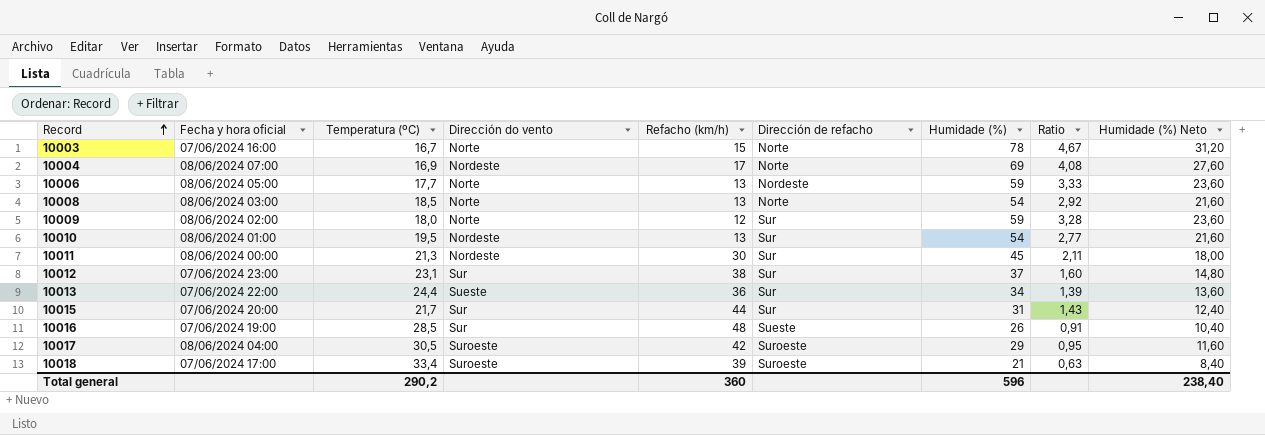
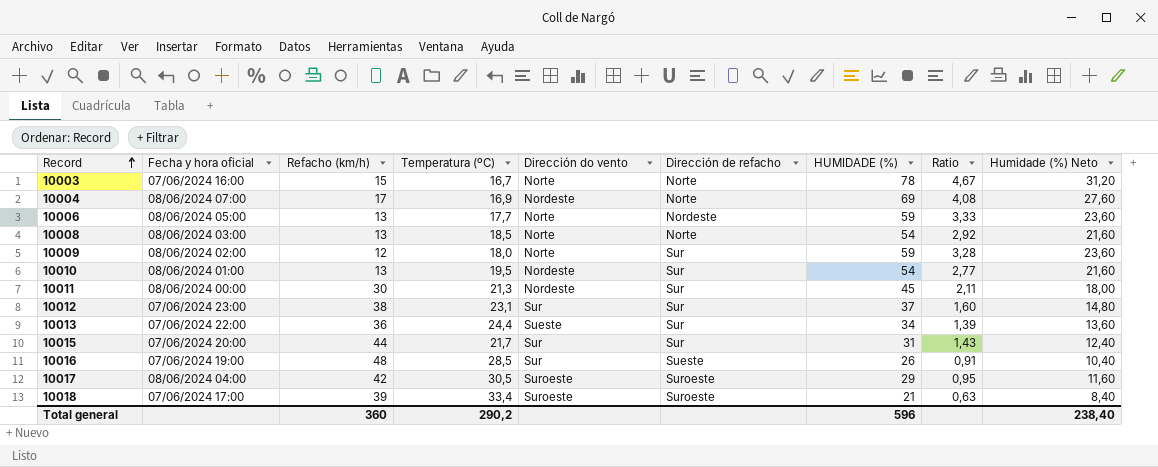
column Refacho (km/h) | position: 5 -> 3
column name: Humidade (%) -> HUMIDADE (%)

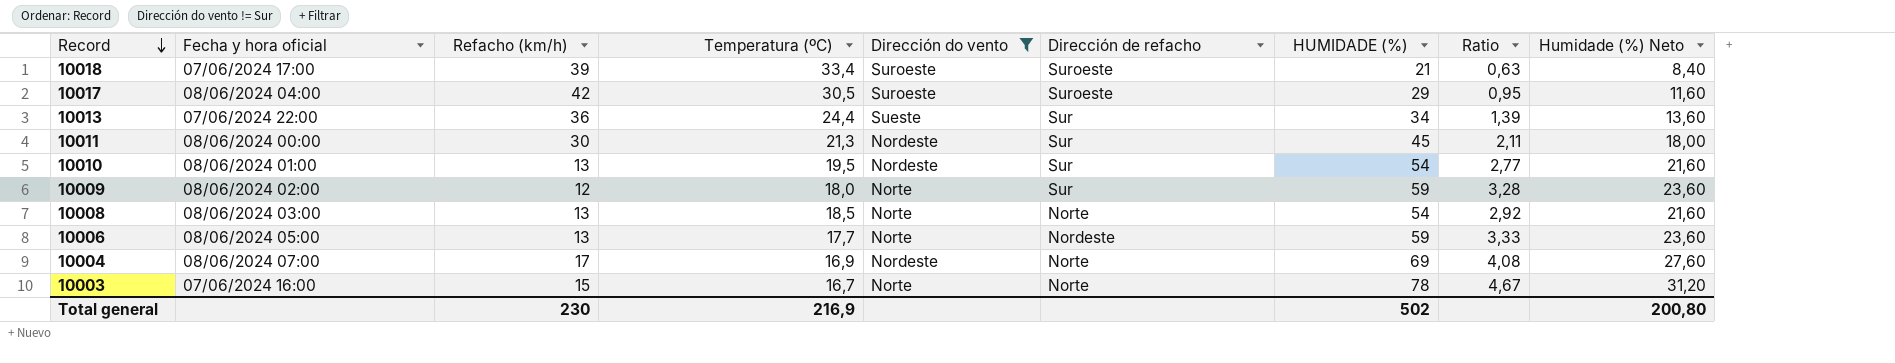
filter: none -> Dirección do vento != Sur
row order: Record ascending -> Record descending
Total general | Refacho (km/h): 360 -> 230
Total general | Temperatura (ºC): 290,2 -> 216,9
Total general | HUMIDADE (%): 596 -> 502
Total general | Humidade (%) Neto: 238,40 -> 200,80

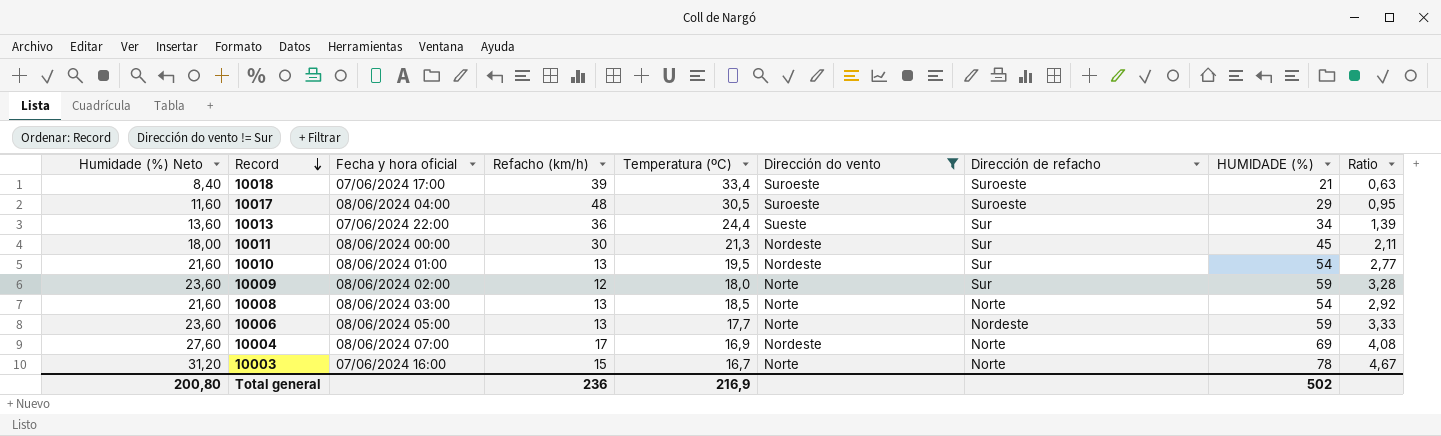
column Humidade (%) Neto | position: 9 -> 1
10017 | Refacho (km/h): 42 -> 48
Total general | Refacho (km/h): 230 -> 236

